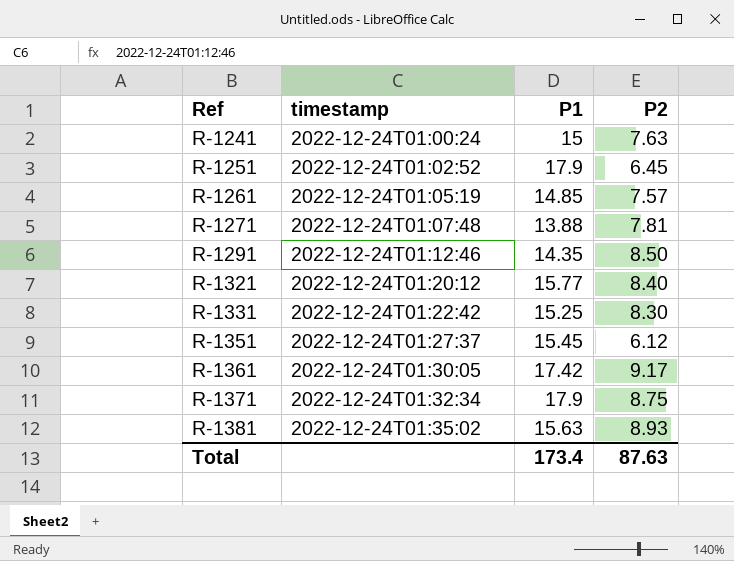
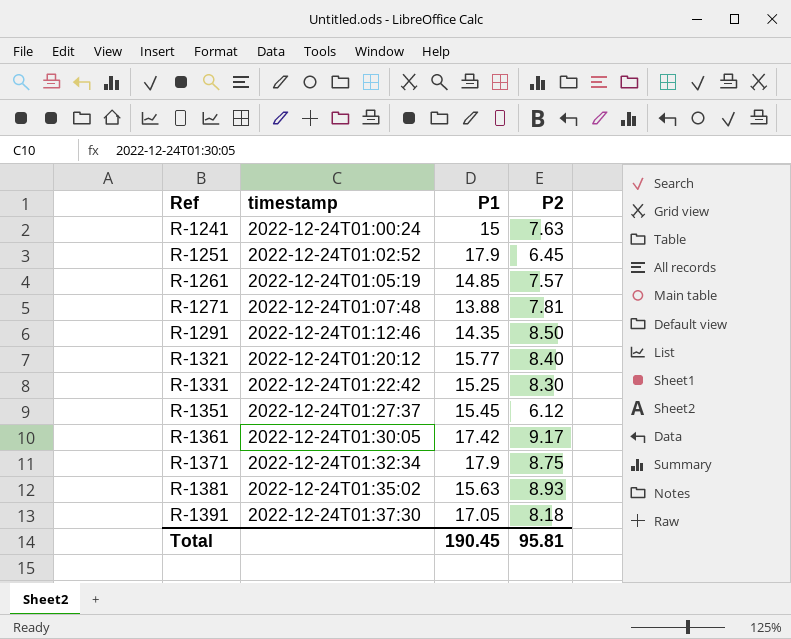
row R-1391: none -> 2022-12-24T01:37:30 | 17.05 | 8.18
Total | P1: 173.4 -> 190.45
Total | P2: 87.63 -> 95.81

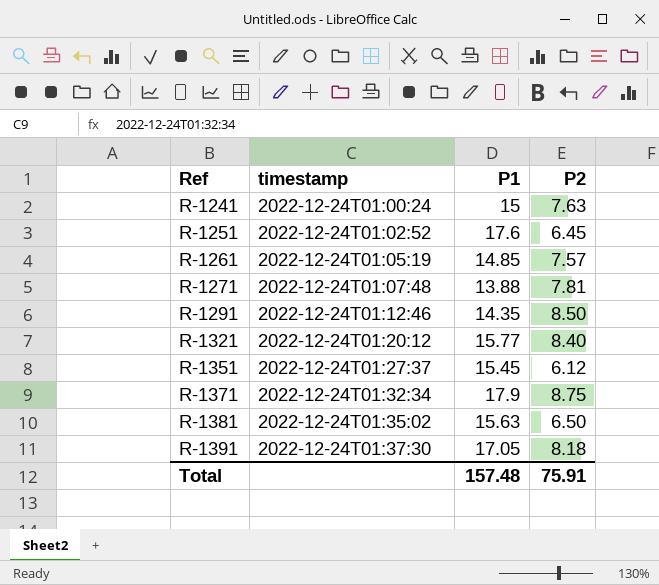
row R-1331: 2022-12-24T01:22:42 | 15.25 | 8.30 -> none
row R-1361: 2022-12-24T01:30:05 | 17.42 | 9.17 -> none
R-1251 | P1: 17.9 -> 17.6
R-1381 | P2: 8.93 -> 6.50
Total | P1: 190.45 -> 157.48
Total | P2: 95.81 -> 75.91

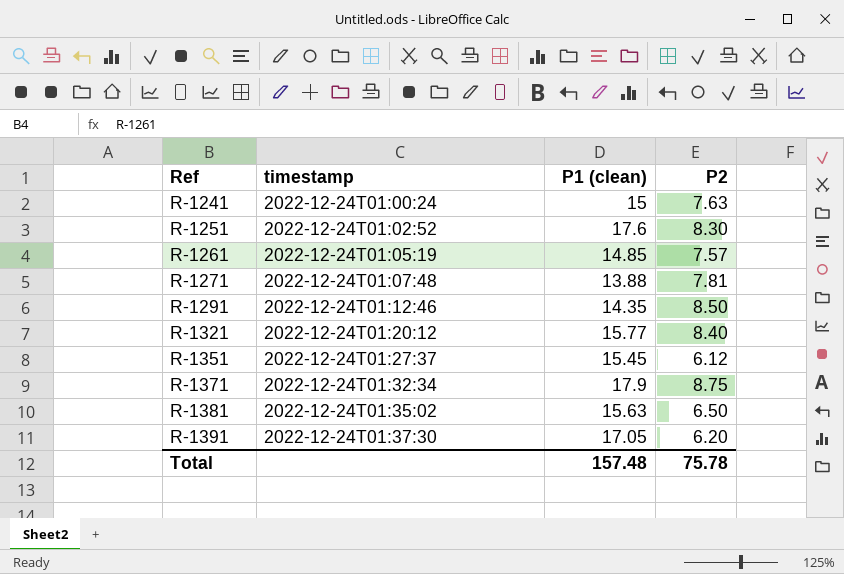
column name: P1 -> P1 (clean)
R-1251 | P2: 6.45 -> 8.30
R-1391 | P2: 8.18 -> 6.20
Total | P2: 75.91 -> 75.78

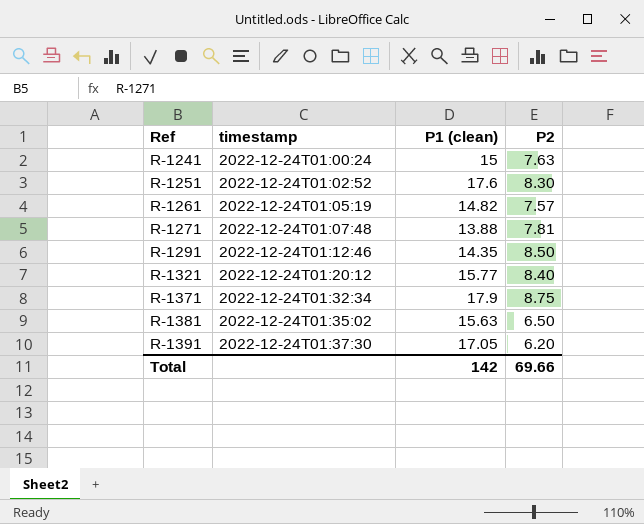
row R-1351: 2022-12-24T01:27:37 | 15.45 | 6.12 -> none
R-1261 | P1 (clean): 14.85 -> 14.82
Total | P1 (clean): 157.48 -> 142
Total | P2: 75.78 -> 69.66

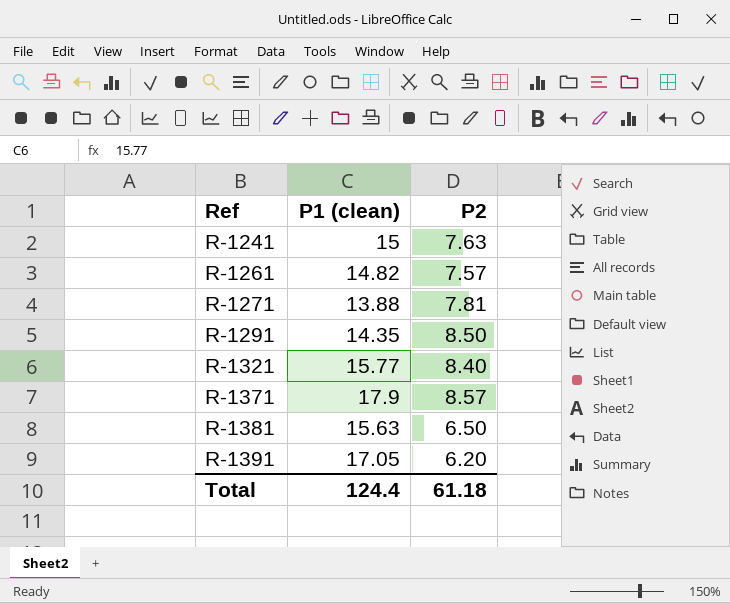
column timestamp | position: 2 -> none
row R-1251: 2022-12-24T01:02:52 | 17.6 | 8.30 -> none
R-1371 | P2: 8.75 -> 8.57
Total | P1 (clean): 142 -> 124.4
Total | P2: 69.66 -> 61.18

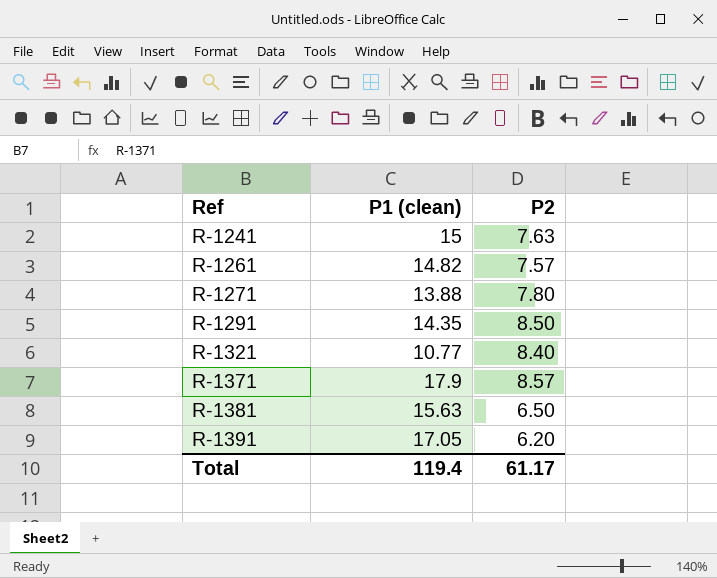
R-1271 | P2: 7.81 -> 7.80
R-1321 | P1 (clean): 15.77 -> 10.77
Total | P1 (clean): 124.4 -> 119.4
Total | P2: 61.18 -> 61.17

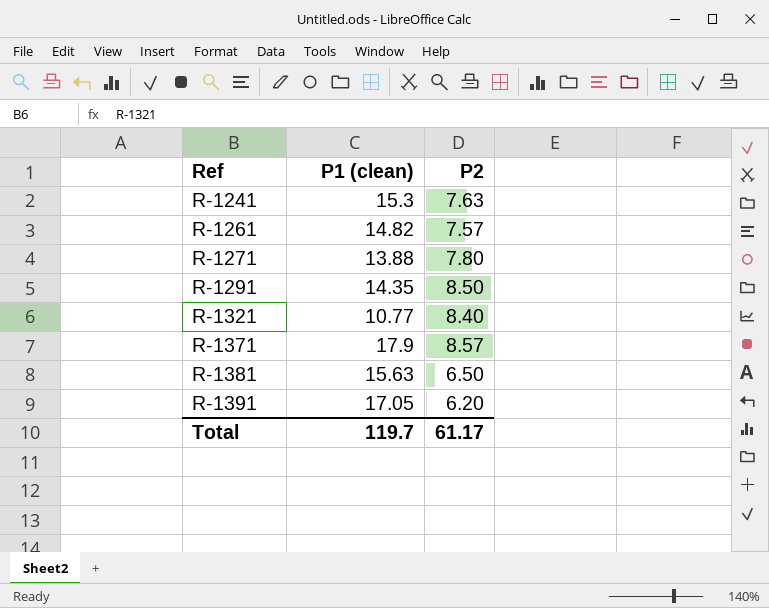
R-1241 | P1 (clean): 15 -> 15.3
Total | P1 (clean): 119.4 -> 119.7

